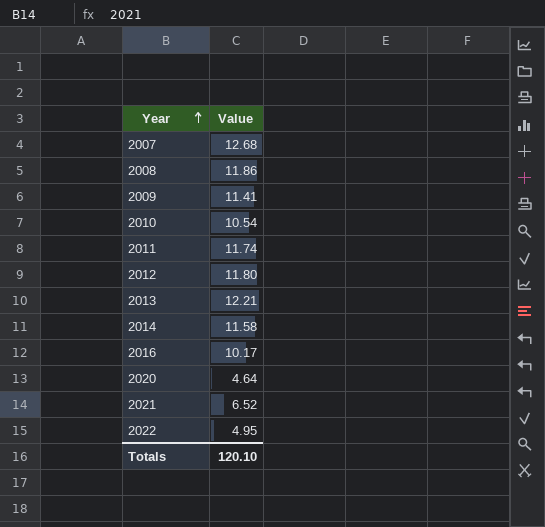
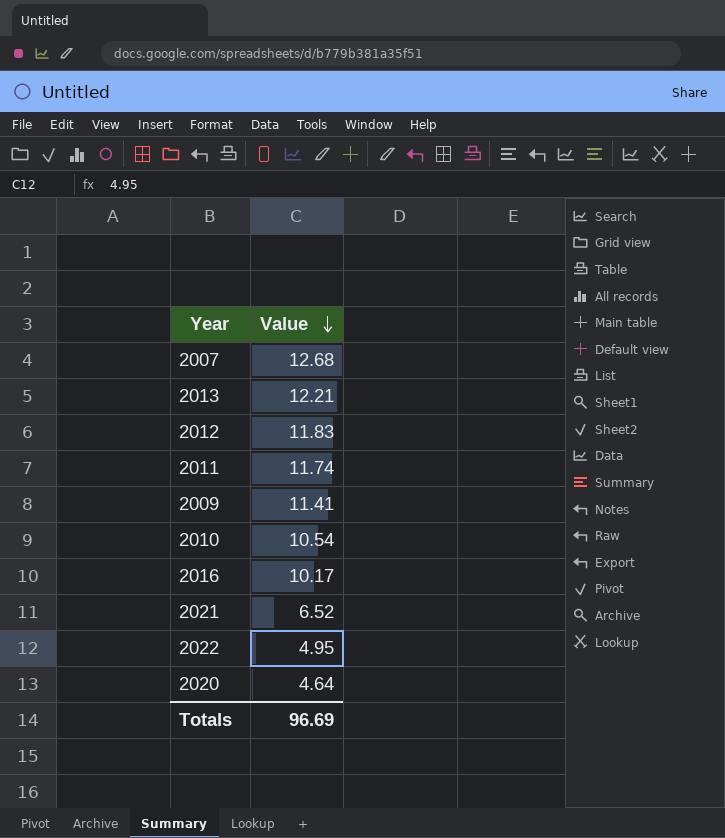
row order: Year ascending -> Value descending
row 2008: 11.86 -> none
row 2014: 11.58 -> none
2012 | Value: 11.80 -> 11.83
Totals | Value: 120.10 -> 96.69

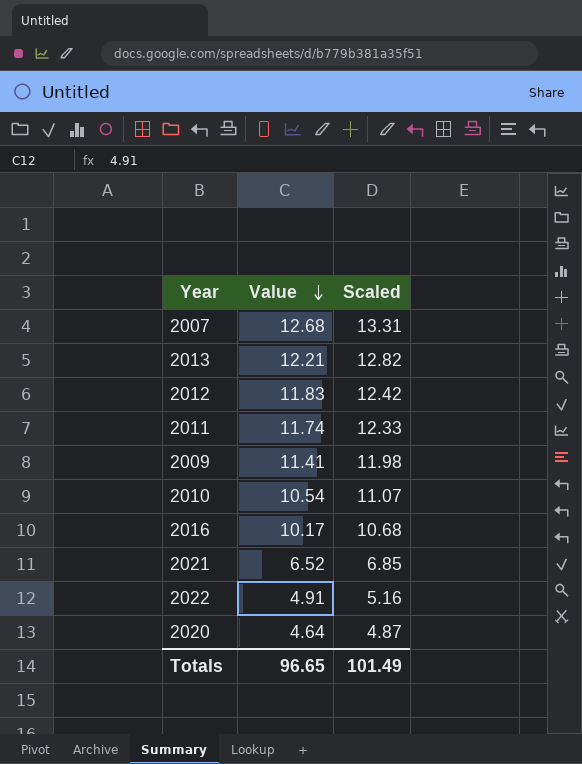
column Scaled | formula: none -> [Value] * 1.05
2022 | Value: 4.95 -> 4.91
Totals | Value: 96.69 -> 96.65

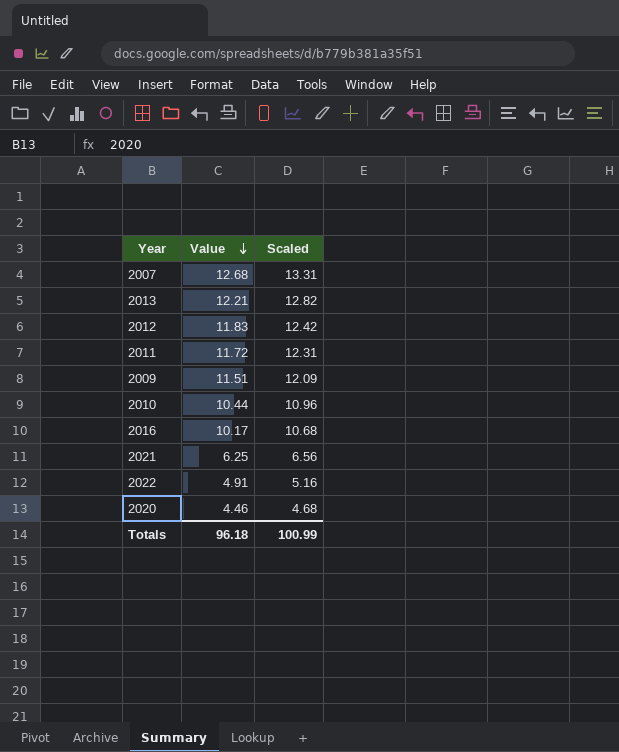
2011 | Value: 11.74 -> 11.72
2011 | Scaled: 12.33 -> 12.31
2009 | Value: 11.41 -> 11.51
2009 | Scaled: 11.98 -> 12.09
2010 | Value: 10.54 -> 10.44
2010 | Scaled: 11.07 -> 10.96
2021 | Value: 6.52 -> 6.25
2021 | Scaled: 6.85 -> 6.56
2020 | Value: 4.64 -> 4.46
2020 | Scaled: 4.87 -> 4.68
Totals | Value: 96.65 -> 96.18
Totals | Scaled: 101.49 -> 100.99

